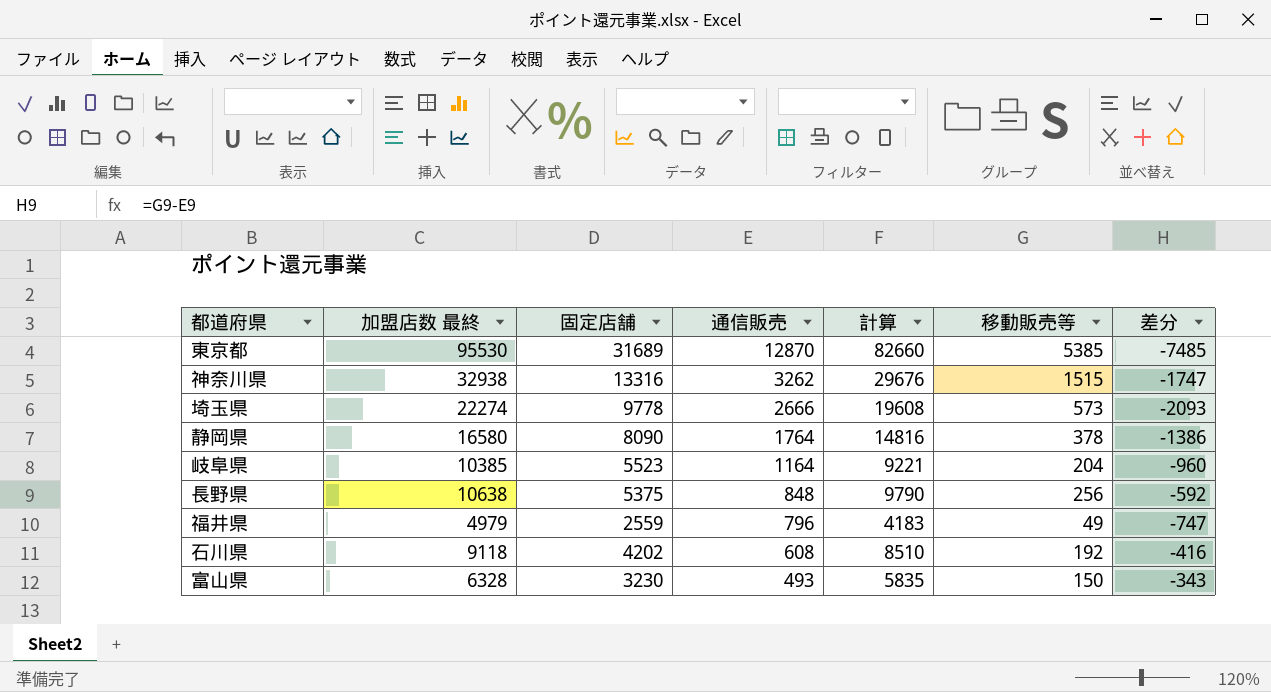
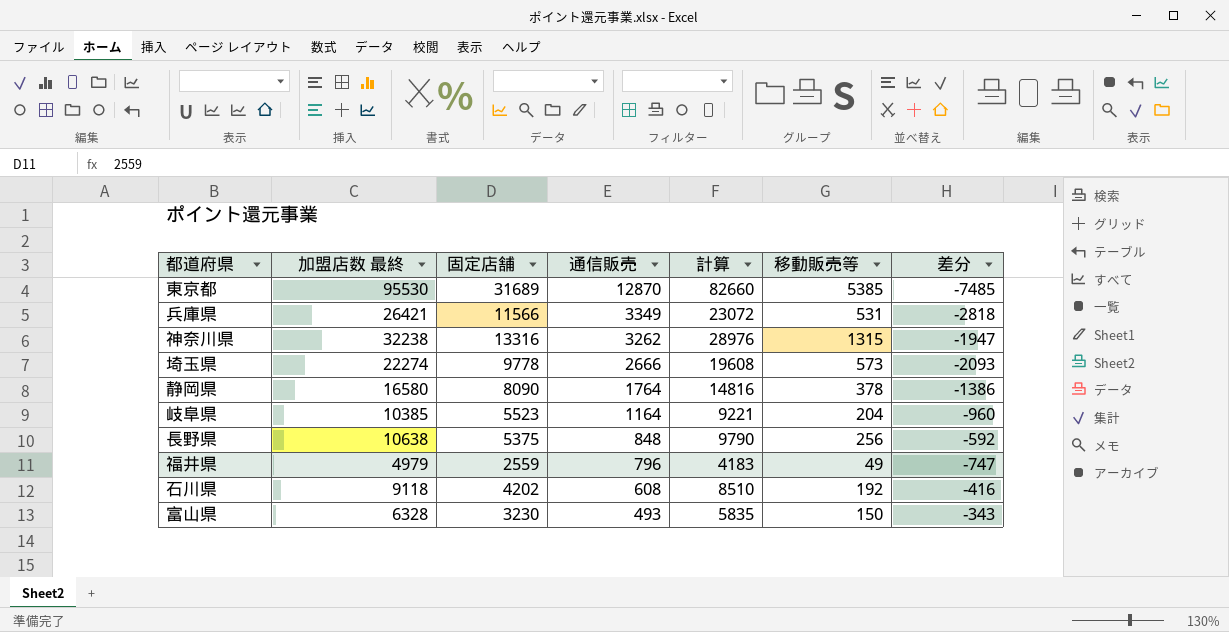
row 兵庫県: none -> 26421 | 11566 | 3349 | 23072 | 531 | -2818
神奈川県 | 加盟店数 最終: 32938 -> 32238
神奈川県 | 計算: 29676 -> 28976
神奈川県 | 移動販売等: 1515 -> 1315
神奈川県 | 差分: -1747 -> -1947

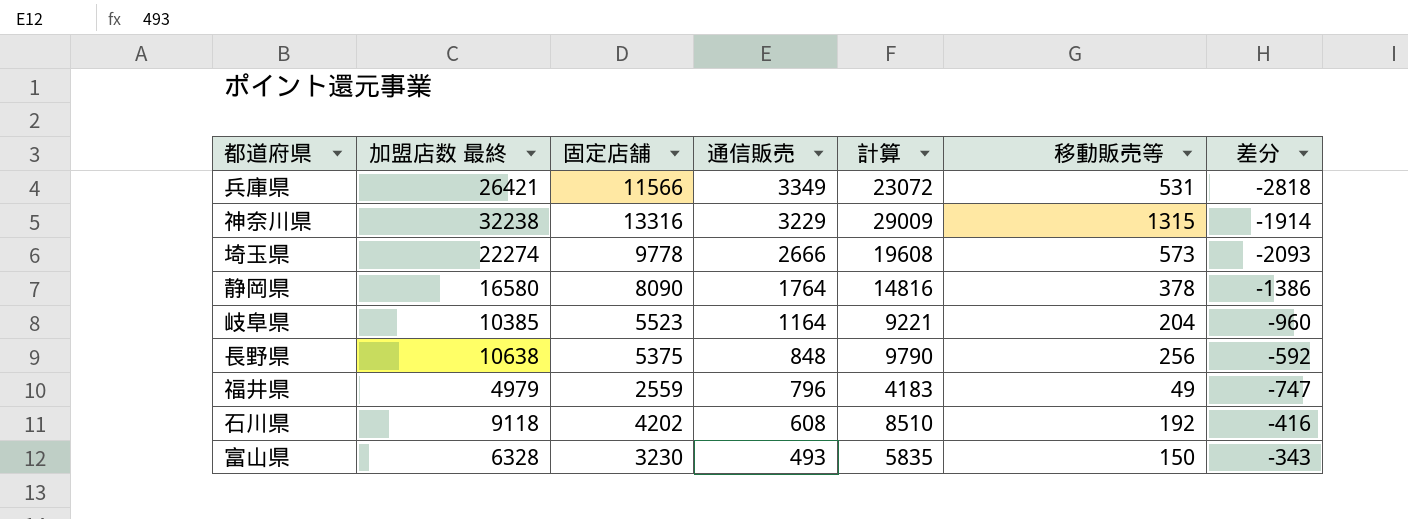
row 東京都: 95530 | 31689 | 12870 | 82660 | 5385 | -7485 -> none
神奈川県 | 通信販売: 3262 -> 3229
神奈川県 | 計算: 28976 -> 29009
神奈川県 | 差分: -1947 -> -1914

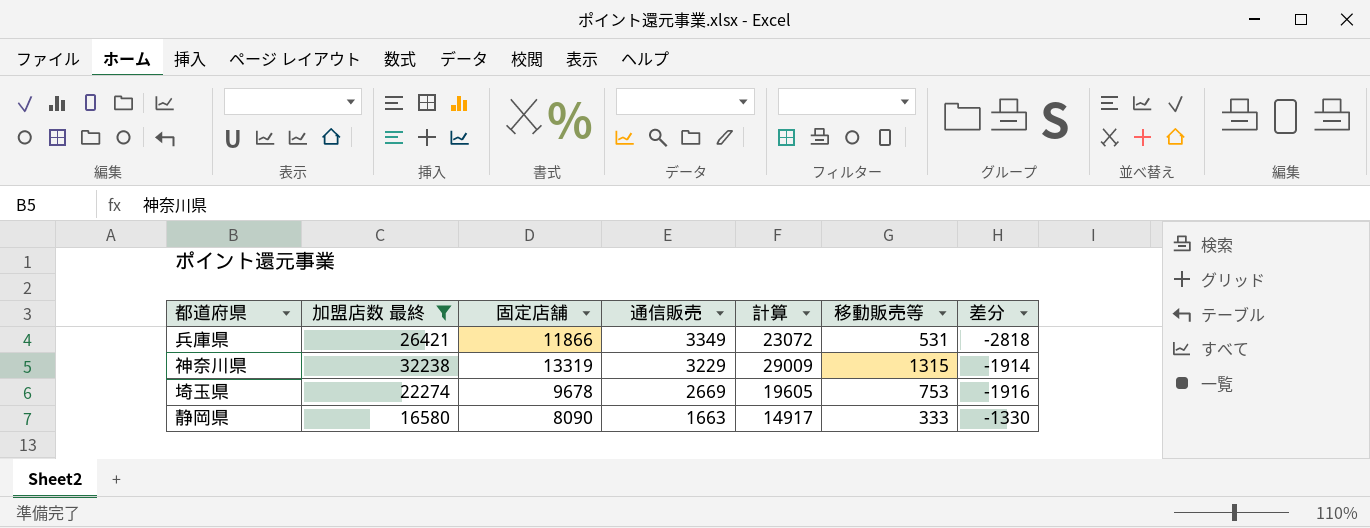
filter: none -> 加盟店数 最終 >= 16580
兵庫県 | 固定店舗: 11566 -> 11866
神奈川県 | 固定店舗: 13316 -> 13319
埼玉県 | 固定店舗: 9778 -> 9678
埼玉県 | 通信販売: 2666 -> 2669
埼玉県 | 計算: 19608 -> 19605
埼玉県 | 移動販売等: 573 -> 753
埼玉県 | 差分: -2093 -> -1916
静岡県 | 通信販売: 1764 -> 1663
静岡県 | 計算: 14816 -> 14917
静岡県 | 移動販売等: 378 -> 333
静岡県 | 差分: -1386 -> -1330

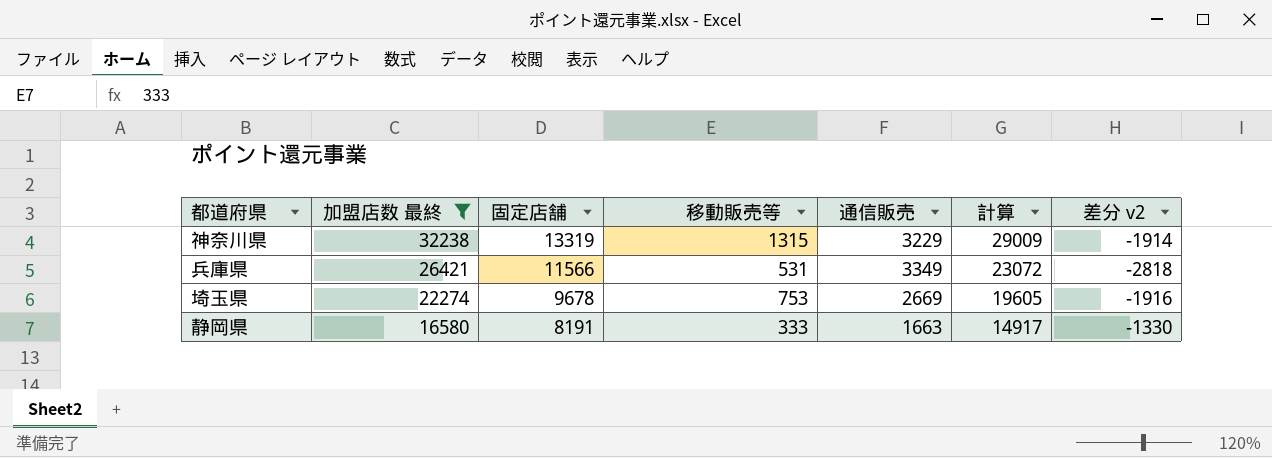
row order: 通信販売 descending -> 加盟店数 最終 descending
column 移動販売等 | position: 6 -> 4
column name: 差分 -> 差分 v2
兵庫県 | 固定店舗: 11866 -> 11566
静岡県 | 固定店舗: 8090 -> 8191

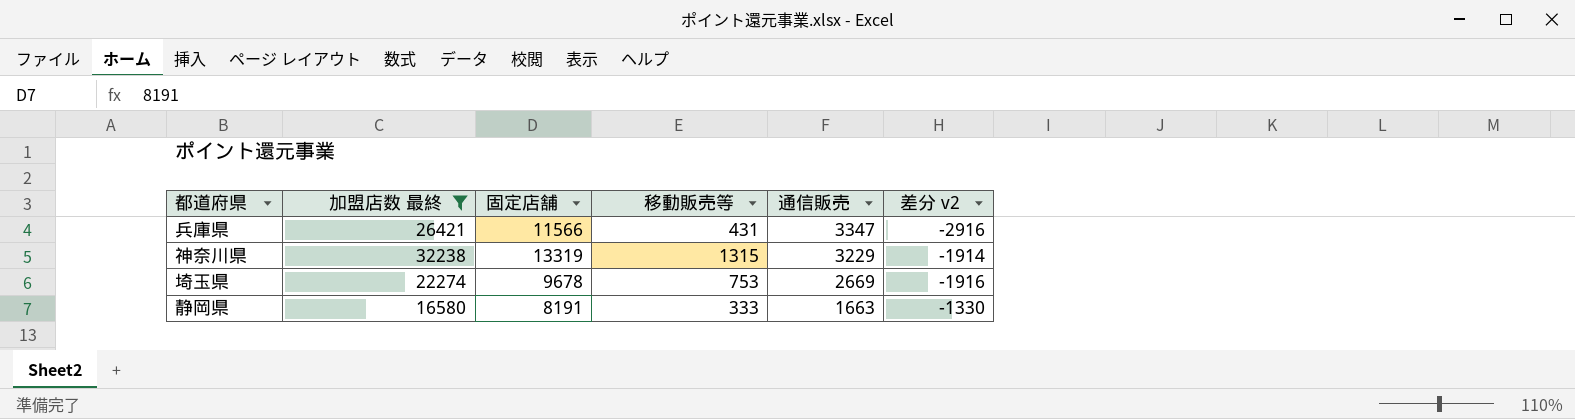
row order: 加盟店数 最終 descending -> 通信販売 descending
column 計算 | formula: [加盟店数 最終] - [通信販売] -> none
兵庫県 | 移動販売等: 531 -> 431
兵庫県 | 通信販売: 3349 -> 3347
兵庫県 | 差分 v2: -2818 -> -2916

